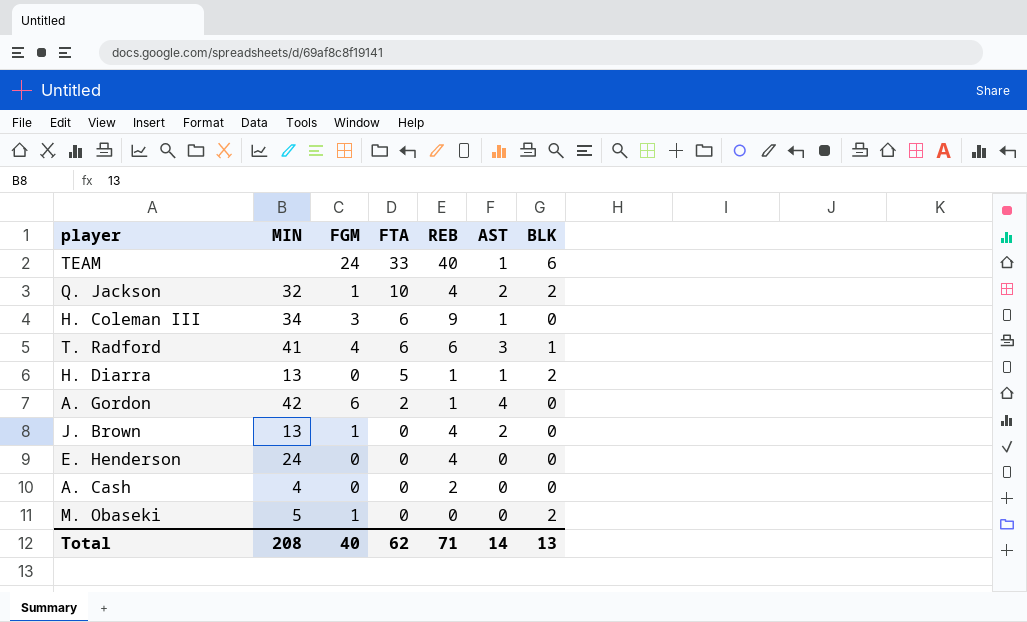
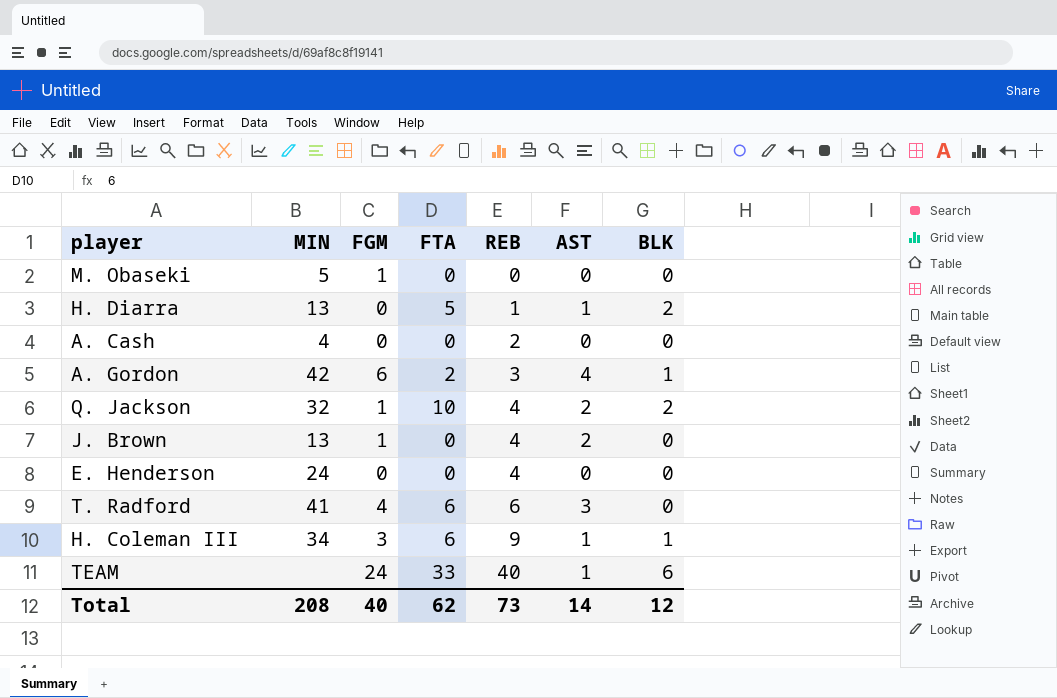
row order: FTA descending -> REB ascending
M. Obaseki | BLK: 2 -> 0
A. Gordon | REB: 1 -> 3
A. Gordon | BLK: 0 -> 1
T. Radford | BLK: 1 -> 0
H. Coleman III | BLK: 0 -> 1
Total | REB: 71 -> 73
Total | BLK: 13 -> 12

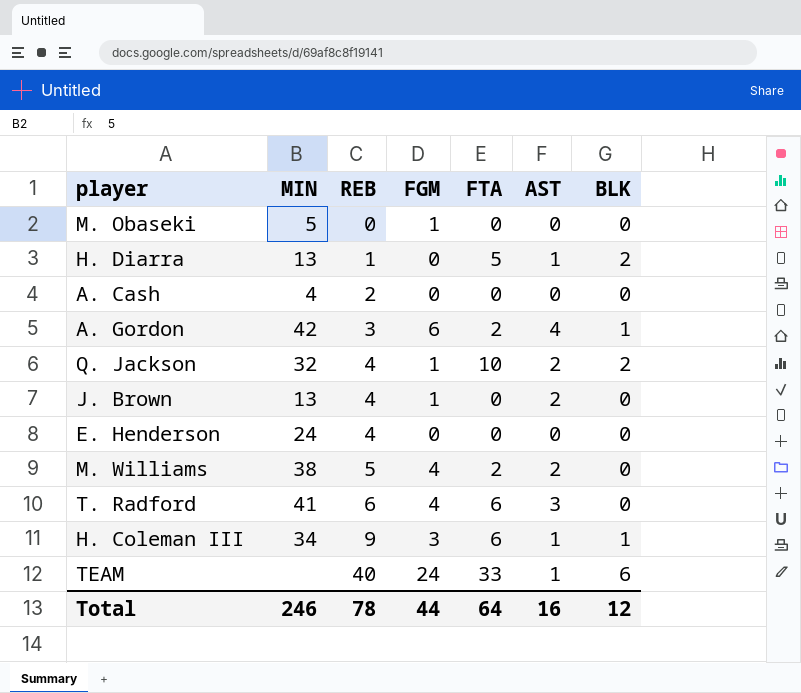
column REB | position: 5 -> 3
row M. Williams: none -> 38 | 5 | 4 | 2 | 2 | 0
Total | MIN: 208 -> 246
Total | REB: 73 -> 78
Total | FGM: 40 -> 44
Total | FTA: 62 -> 64
Total | AST: 14 -> 16

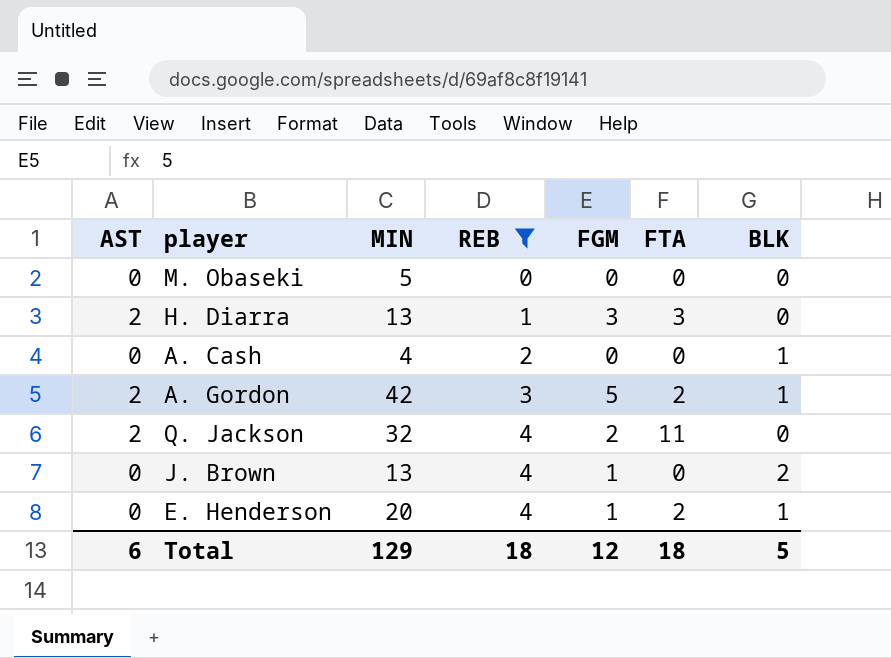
filter: none -> REB <= 4
column AST | position: 6 -> 1
M. Obaseki | FGM: 1 -> 0
H. Diarra | AST: 1 -> 2
H. Diarra | FGM: 0 -> 3
H. Diarra | FTA: 5 -> 3
H. Diarra | BLK: 2 -> 0
A. Cash | BLK: 0 -> 1
A. Gordon | AST: 4 -> 2
A. Gordon | FGM: 6 -> 5
Q. Jackson | FGM: 1 -> 2
Q. Jackson | FTA: 10 -> 11
Q. Jackson | BLK: 2 -> 0
J. Brown | AST: 2 -> 0
J. Brown | BLK: 0 -> 2
E. Henderson | MIN: 24 -> 20
E. Henderson | FGM: 0 -> 1
E. Henderson | FTA: 0 -> 2
E. Henderson | BLK: 0 -> 1
Total | AST: 16 -> 6
Total | MIN: 246 -> 129
Total | REB: 78 -> 18
Total | FGM: 44 -> 12
Total | FTA: 64 -> 18
Total | BLK: 12 -> 5

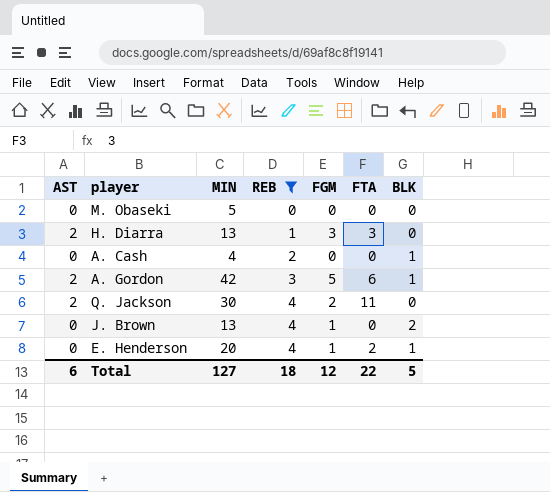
A. Gordon | FTA: 2 -> 6
Q. Jackson | MIN: 32 -> 30
Total | MIN: 129 -> 127
Total | FTA: 18 -> 22

